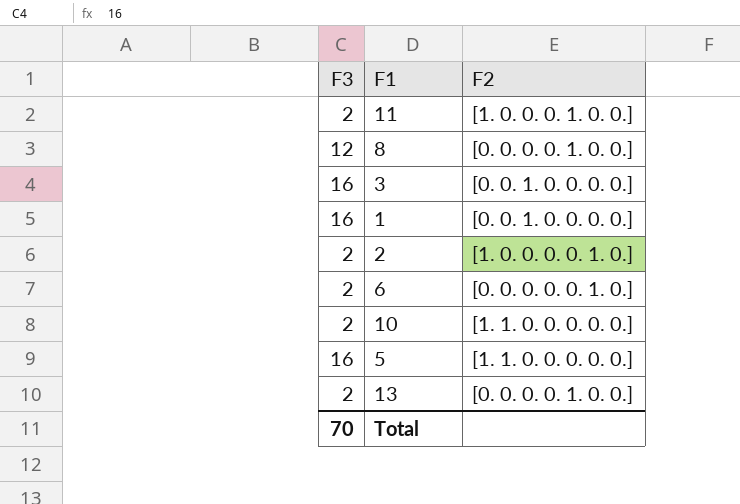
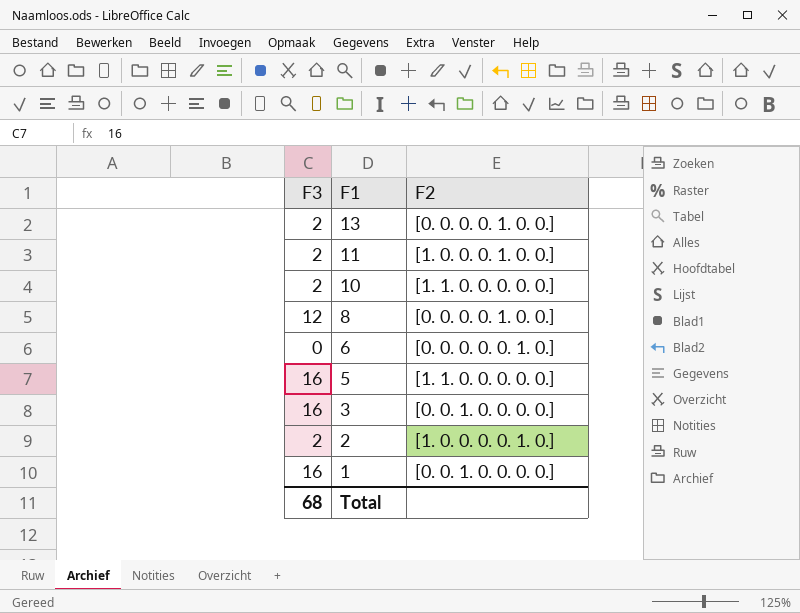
row order: none -> F1 descending
6 | F3: 2 -> 0
Total | F3: 70 -> 68

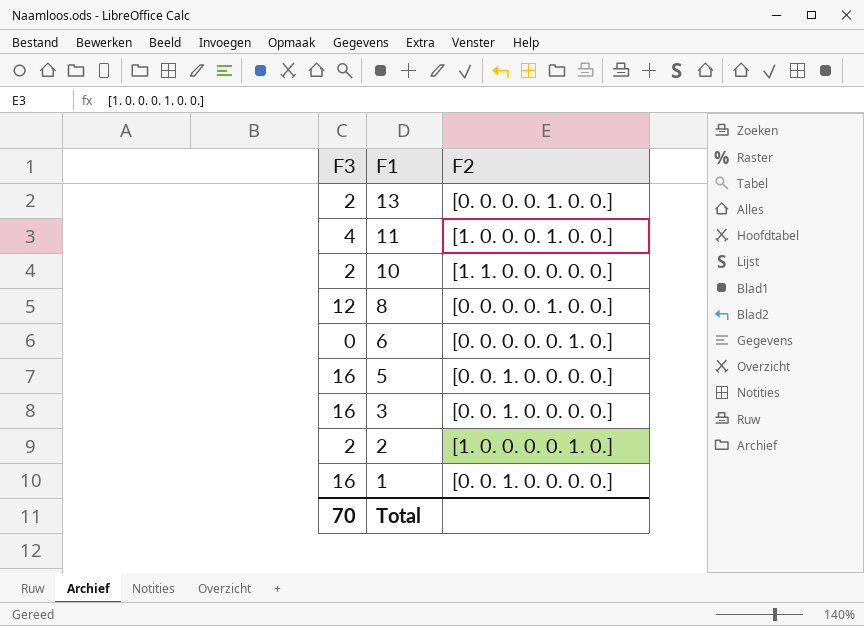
11 | F3: 2 -> 4
5 | F2: [1. 1. 0. 0. 0. 0. 0.] -> [0. 0. 1. 0. 0. 0. 0.]
Total | F3: 68 -> 70

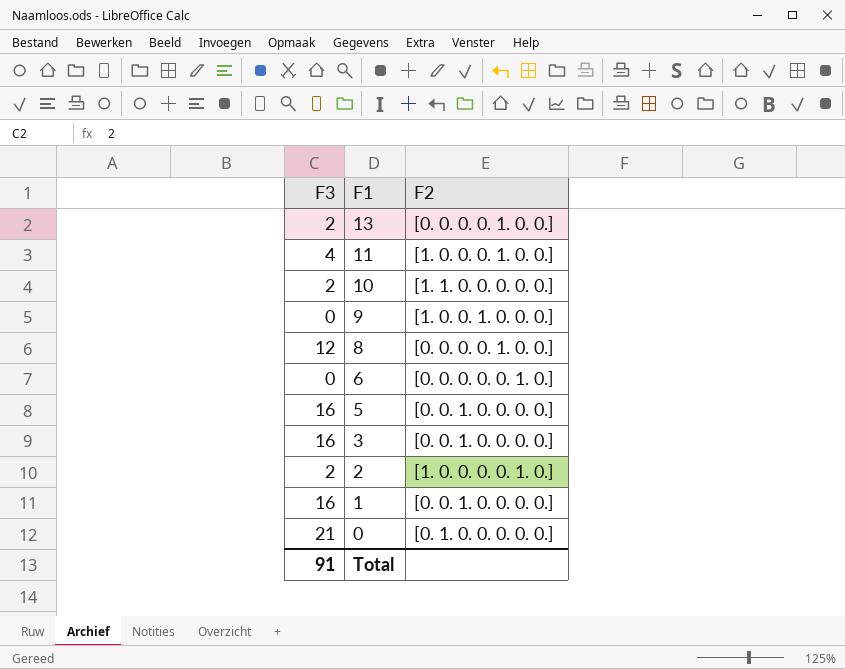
row 9: none -> 0 | [1. 0. 0. 1. 0. 0. 0.]
row 0: none -> 21 | [0. 1. 0. 0. 0. 0. 0.]
Total | F3: 70 -> 91

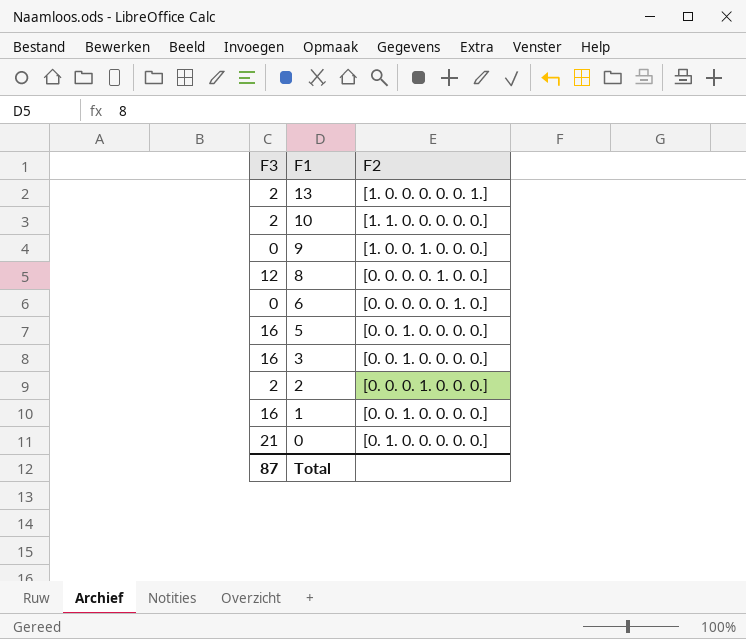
row 11: 4 | [1. 0. 0. 0. 1. 0. 0.] -> none
13 | F2: [0. 0. 0. 0. 1. 0. 0.] -> [1. 0. 0. 0. 0. 0. 1.]
2 | F2: [1. 0. 0. 0. 0. 1. 0.] -> [0. 0. 0. 1. 0. 0. 0.]
Total | F3: 91 -> 87

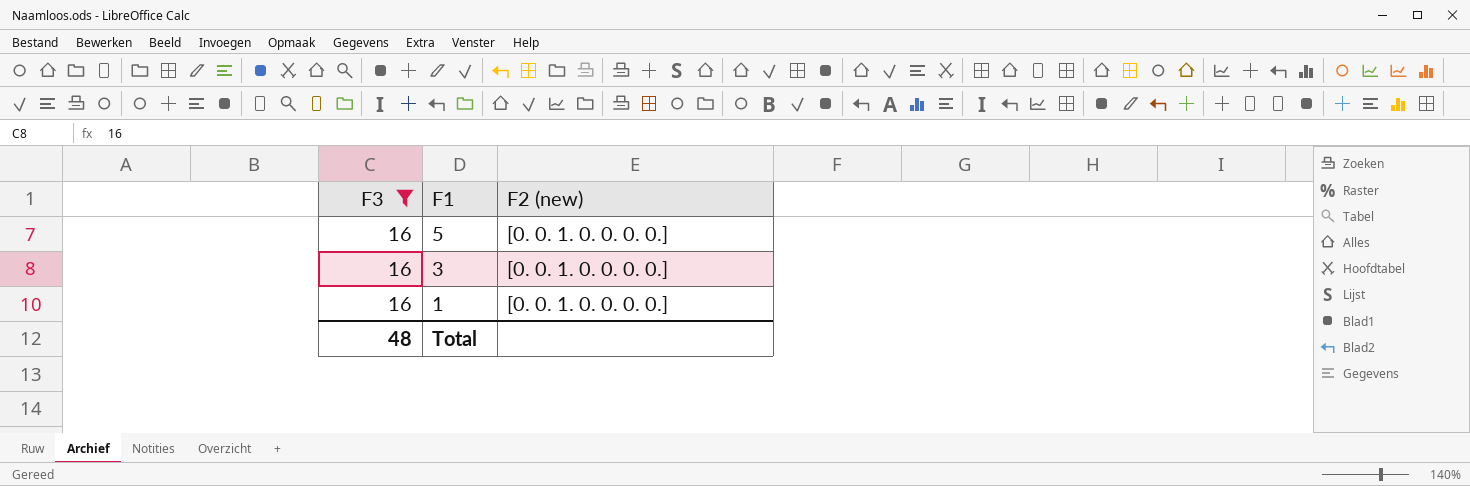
filter: none -> F3 = 16
column name: F2 -> F2 (new)
Total | F3: 87 -> 48

